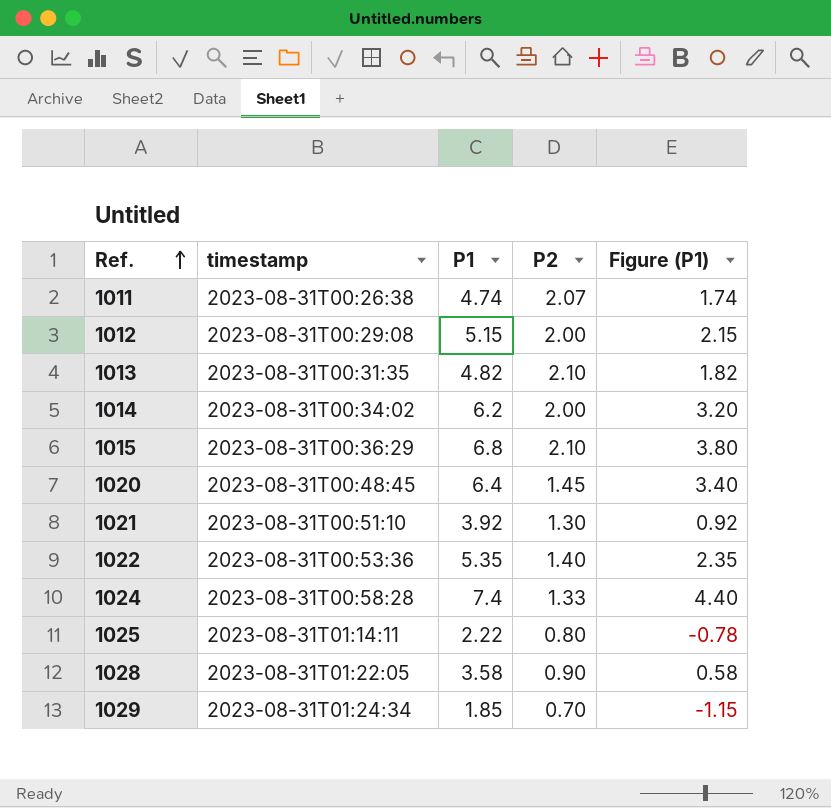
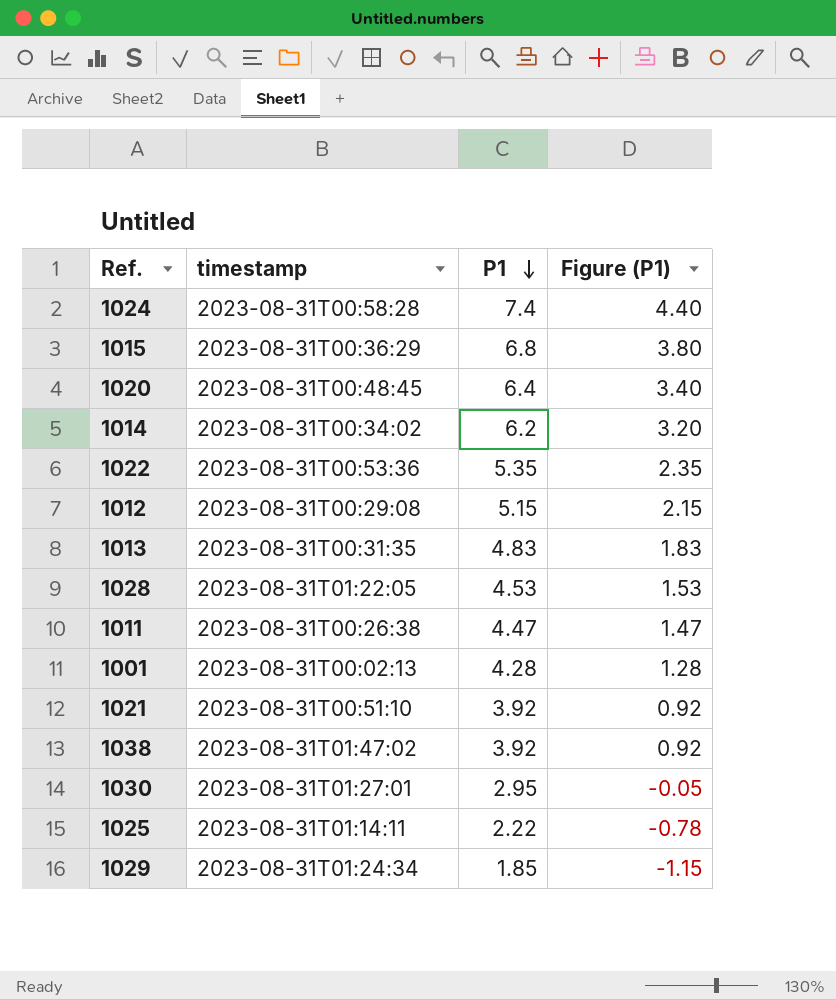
row order: Ref. ascending -> P1 descending
column P2 | position: 4 -> none
1013 | P1: 4.82 -> 4.83
1013 | Figure (P1): 1.82 -> 1.83
1028 | P1: 3.58 -> 4.53
1028 | Figure (P1): 0.58 -> 1.53
1011 | P1: 4.74 -> 4.47
1011 | Figure (P1): 1.74 -> 1.47
row 1001: none -> 2023-08-31T00:02:13 | 4.28 | 1.28
row 1038: none -> 2023-08-31T01:47:02 | 3.92 | 0.92
row 1030: none -> 2023-08-31T01:27:01 | 2.95 | -0.05

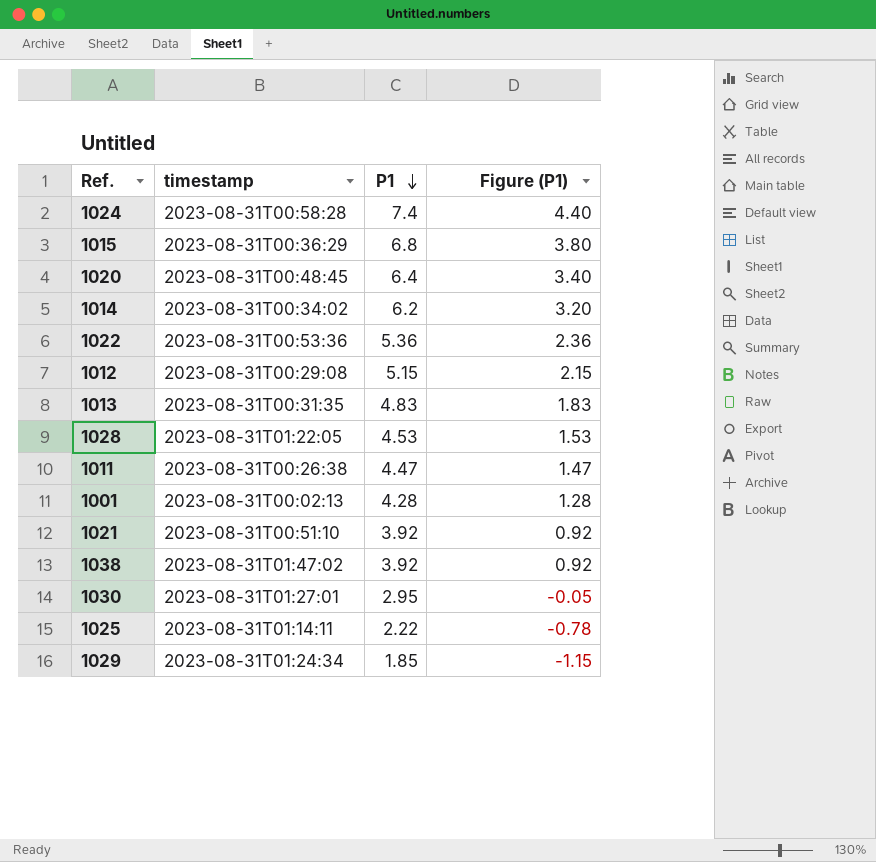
1022 | P1: 5.35 -> 5.36
1022 | Figure (P1): 2.35 -> 2.36

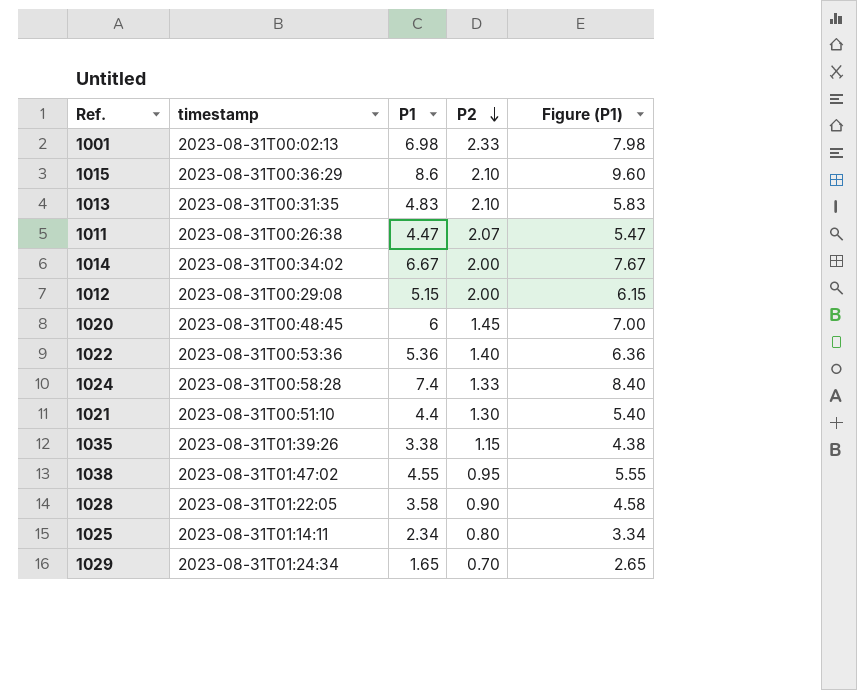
row order: P1 descending -> P2 descending
column P2 | position: none -> 4
column Figure (P1) | formula: [P1] - 3 -> [P1] + 1
row 1030: 2023-08-31T01:27:01 | 2.95 | -0.05 -> none
1001 | P1: 4.28 -> 6.98
1015 | P1: 6.8 -> 8.6
1014 | P1: 6.2 -> 6.67
1020 | P1: 6.4 -> 6
1021 | P1: 3.92 -> 4.4
row 1035: none -> 2023-08-31T01:39:26 | 3.38 | 1.15 | 4.38
1038 | P1: 3.92 -> 4.55
1028 | P1: 4.53 -> 3.58
1025 | P1: 2.22 -> 2.34
1029 | P1: 1.85 -> 1.65

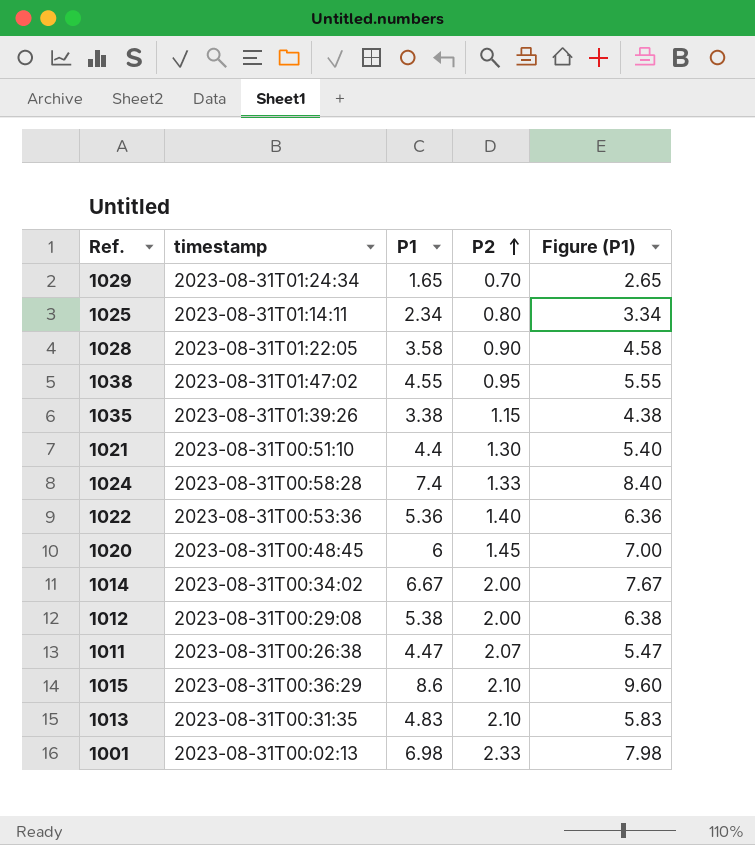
row order: P2 descending -> P2 ascending
1012 | P1: 5.15 -> 5.38
1012 | Figure (P1): 6.15 -> 6.38

